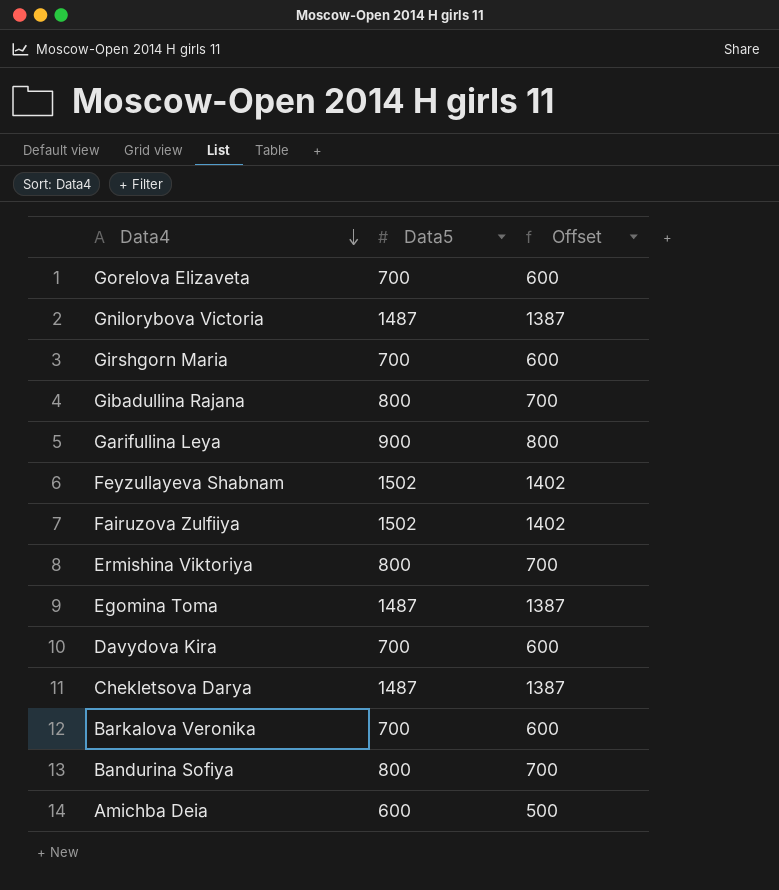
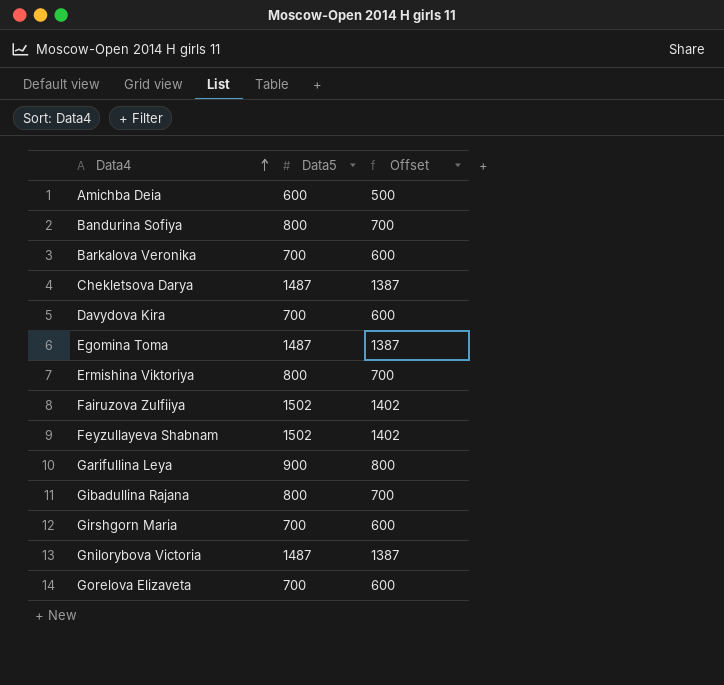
row order: Data4 descending -> Data4 ascending

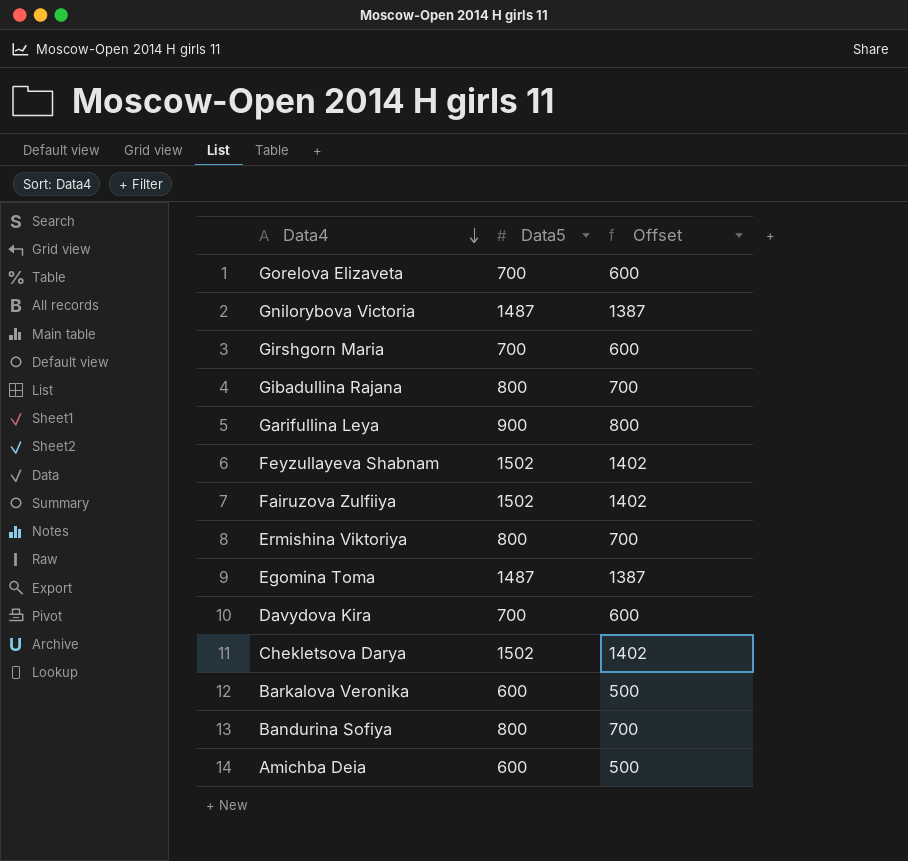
row order: Data4 ascending -> Data4 descending
Chekletsova Darya | Data5: 1487 -> 1502
Chekletsova Darya | Offset: 1387 -> 1402
Barkalova Veronika | Data5: 700 -> 600
Barkalova Veronika | Offset: 600 -> 500

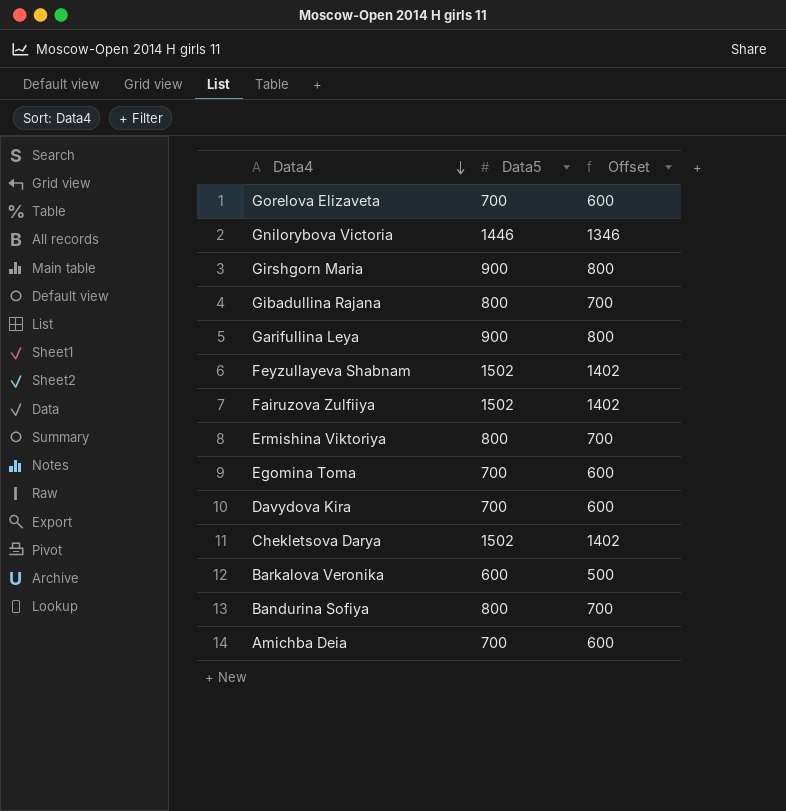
Gnilorybova Victoria | Data5: 1487 -> 1446
Gnilorybova Victoria | Offset: 1387 -> 1346
Girshgorn Maria | Data5: 700 -> 900
Girshgorn Maria | Offset: 600 -> 800
Egomina Toma | Data5: 1487 -> 700
Egomina Toma | Offset: 1387 -> 600
Amichba Deia | Data5: 600 -> 700
Amichba Deia | Offset: 500 -> 600

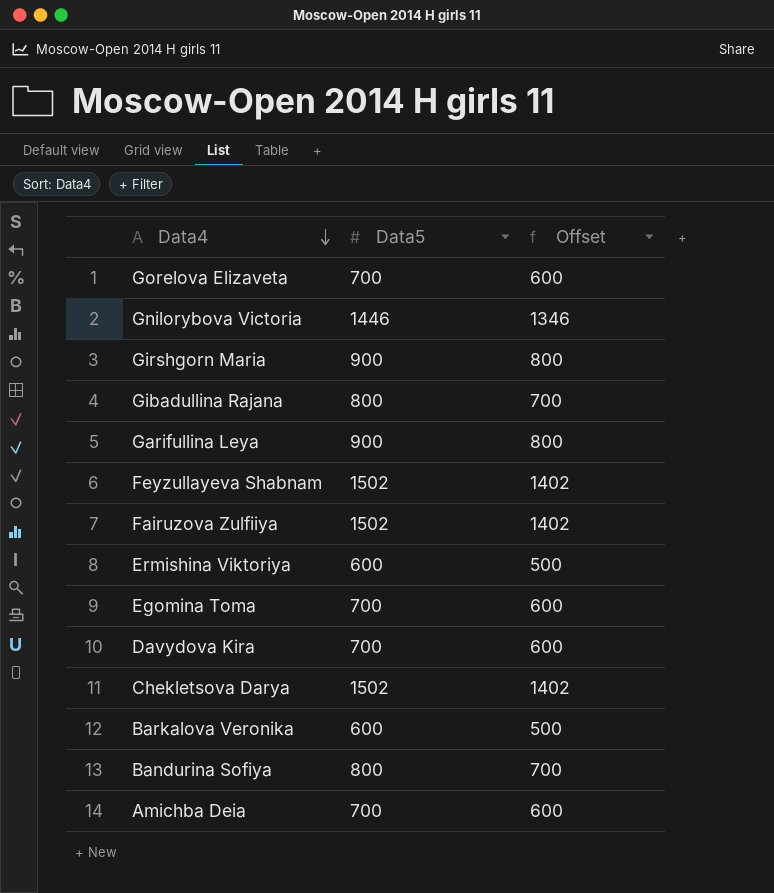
Ermishina Viktoriya | Data5: 800 -> 600
Ermishina Viktoriya | Offset: 700 -> 500

